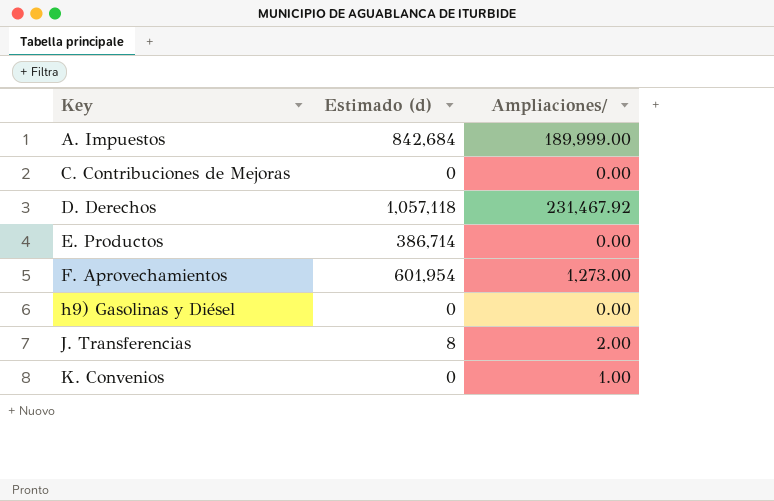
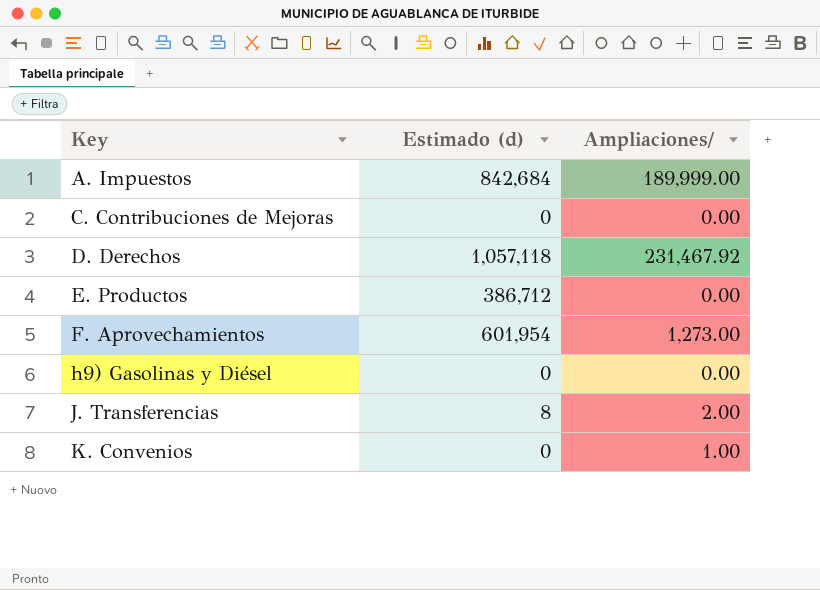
E. Productos | Estimado (d): 386,714 -> 386,712

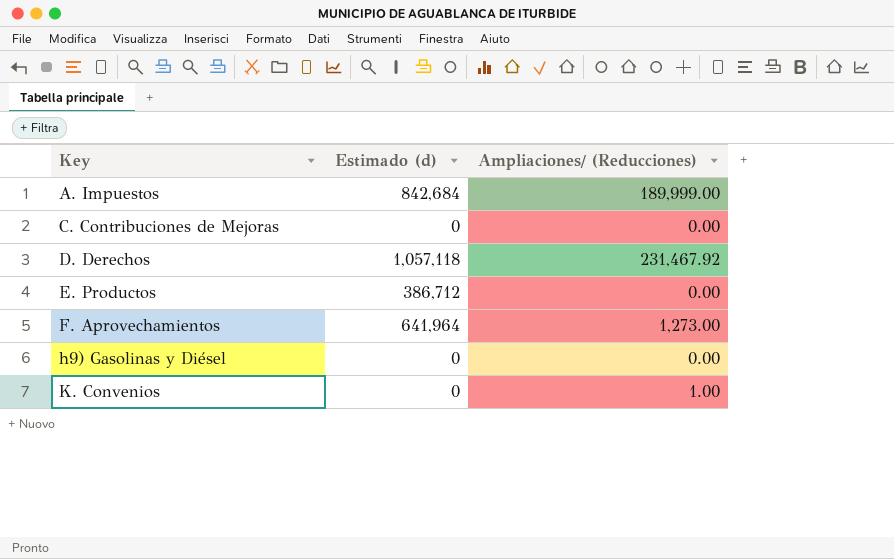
column name: Ampliaciones/ -> Ampliaciones/ (Reducciones)
row J. Transferencias: 8 | 2.00 -> none
F. Aprovechamientos | Estimado (d): 601,954 -> 641,964

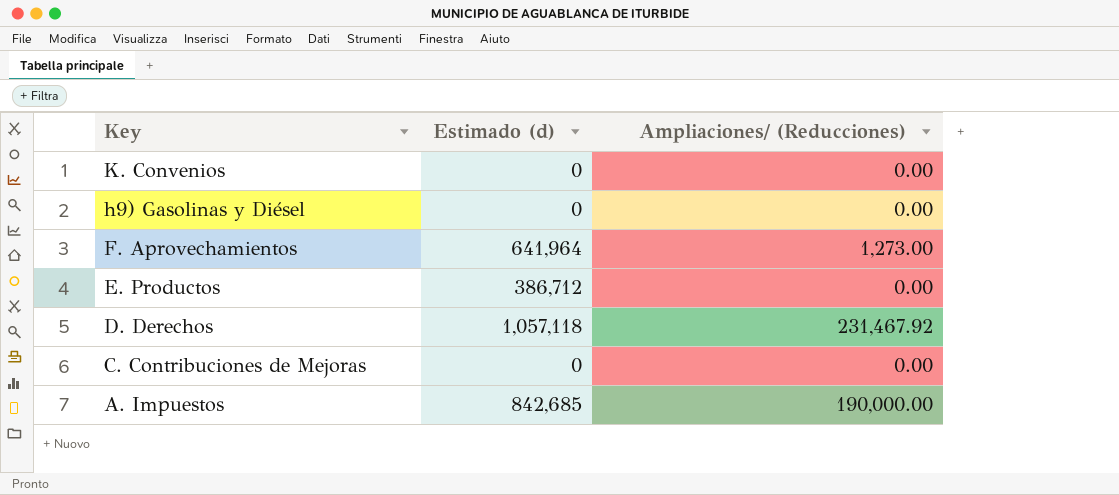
row order: Key ascending -> Key descending
K. Convenios | Ampliaciones/ (Reducciones): 1.00 -> 0.00
A. Impuestos | Estimado (d): 842,684 -> 842,685
A. Impuestos | Ampliaciones/ (Reducciones): 189,999.00 -> 190,000.00

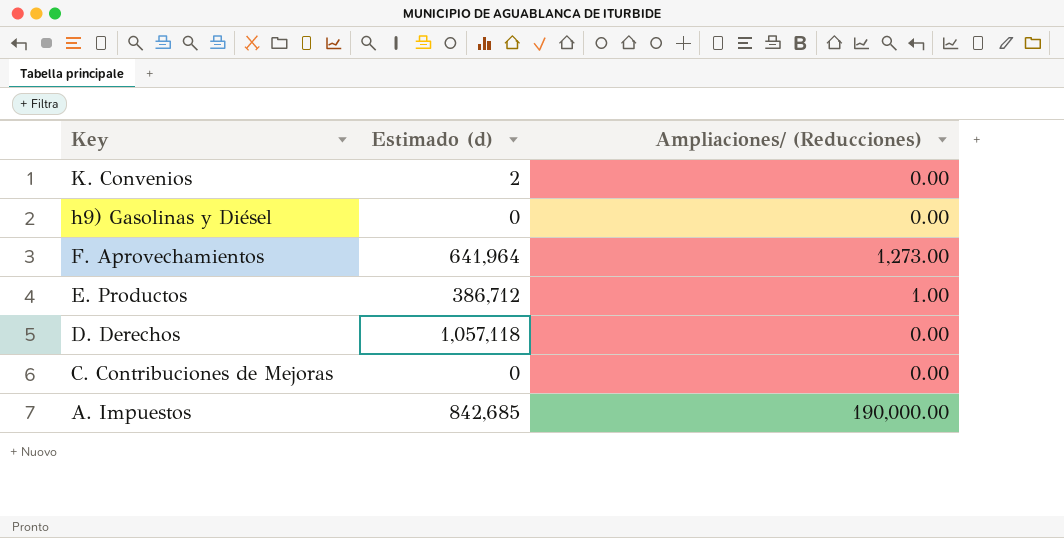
K. Convenios | Estimado (d): 0 -> 2
E. Productos | Ampliaciones/ (Reducciones): 0.00 -> 1.00
D. Derechos | Ampliaciones/ (Reducciones): 231,467.92 -> 0.00

